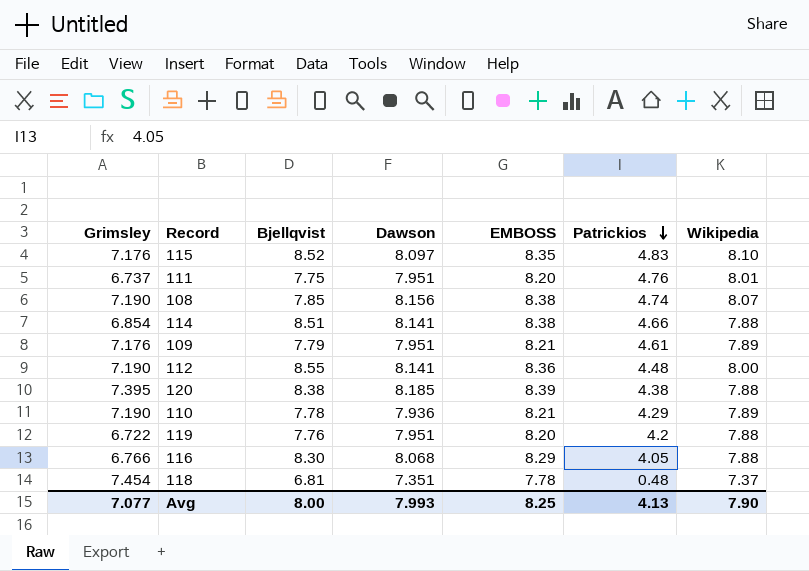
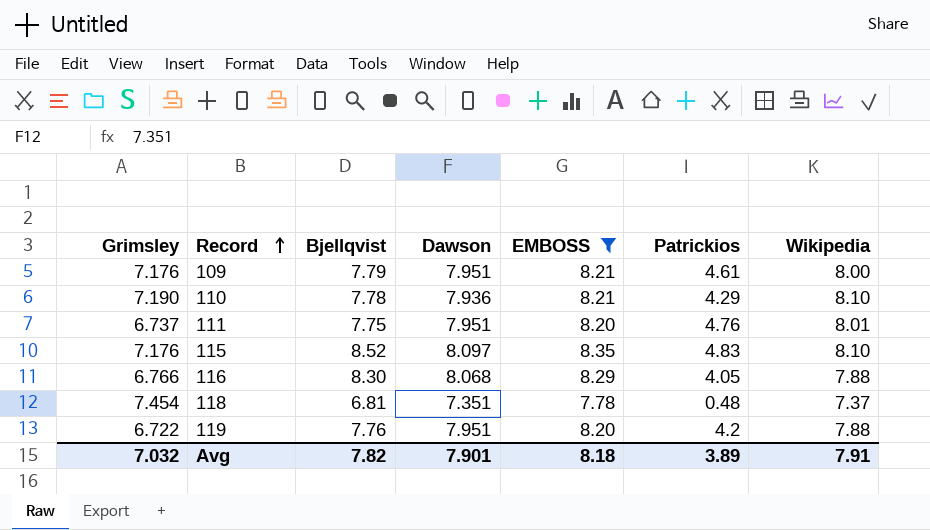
filter: none -> EMBOSS <= 8.35
row order: Patrickios descending -> Record ascending
109 | Wikipedia: 7.89 -> 8.00
110 | Wikipedia: 7.89 -> 8.10
Avg | Grimsley: 7.077 -> 7.032
Avg | Bjellqvist: 8.00 -> 7.82
Avg | Dawson: 7.993 -> 7.901
Avg | EMBOSS: 8.25 -> 8.18
Avg | Patrickios: 4.13 -> 3.89
Avg | Wikipedia: 7.90 -> 7.91

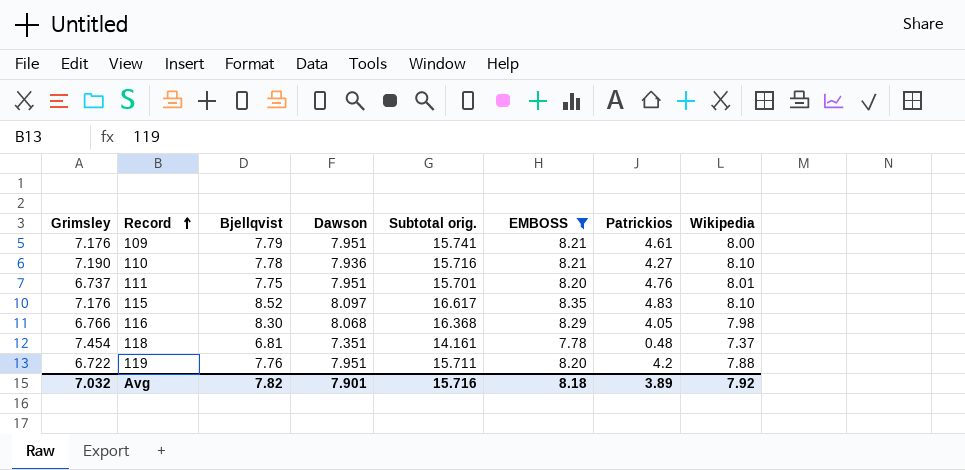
column Subtotal orig. | formula: none -> [Bjellqvist] + [Dawson]
110 | Patrickios: 4.29 -> 4.27
116 | Wikipedia: 7.88 -> 7.98
Avg | Wikipedia: 7.91 -> 7.92

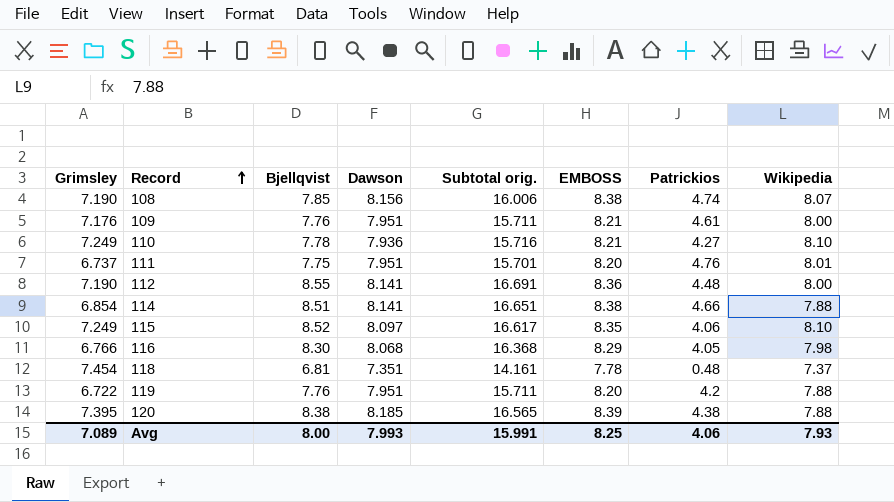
filter: EMBOSS <= 8.35 -> none
109 | Bjellqvist: 7.79 -> 7.76
109 | Subtotal orig.: 15.741 -> 15.711
110 | Grimsley: 7.190 -> 7.249
115 | Grimsley: 7.176 -> 7.249
115 | Patrickios: 4.83 -> 4.06
Avg | Grimsley: 7.032 -> 7.089
Avg | Bjellqvist: 7.82 -> 8.00
Avg | Dawson: 7.901 -> 7.993
Avg | Subtotal orig.: 15.716 -> 15.991
Avg | EMBOSS: 8.18 -> 8.25
Avg | Patrickios: 3.89 -> 4.06
Avg | Wikipedia: 7.92 -> 7.93

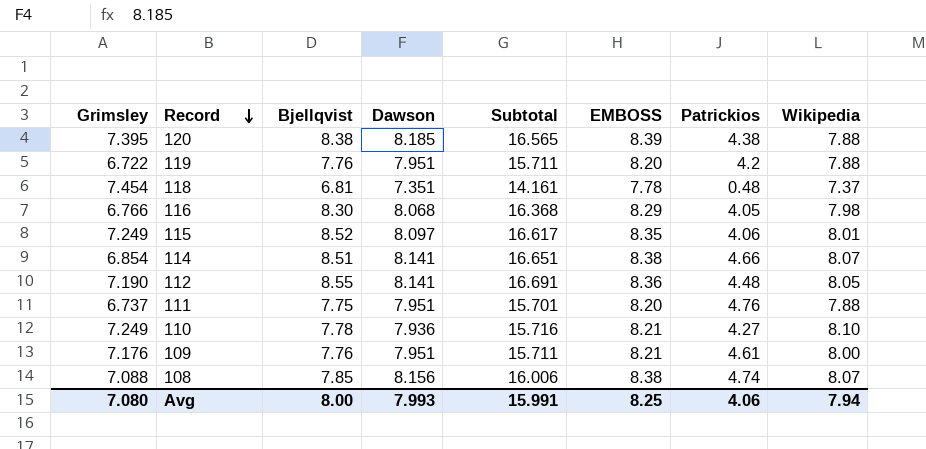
row order: Record ascending -> Record descending
column name: Subtotal orig. -> Subtotal
115 | Wikipedia: 8.10 -> 8.01
114 | Wikipedia: 7.88 -> 8.07
112 | Wikipedia: 8.00 -> 8.05
111 | Wikipedia: 8.01 -> 7.88
108 | Grimsley: 7.190 -> 7.088
Avg | Grimsley: 7.089 -> 7.080
Avg | Wikipedia: 7.93 -> 7.94

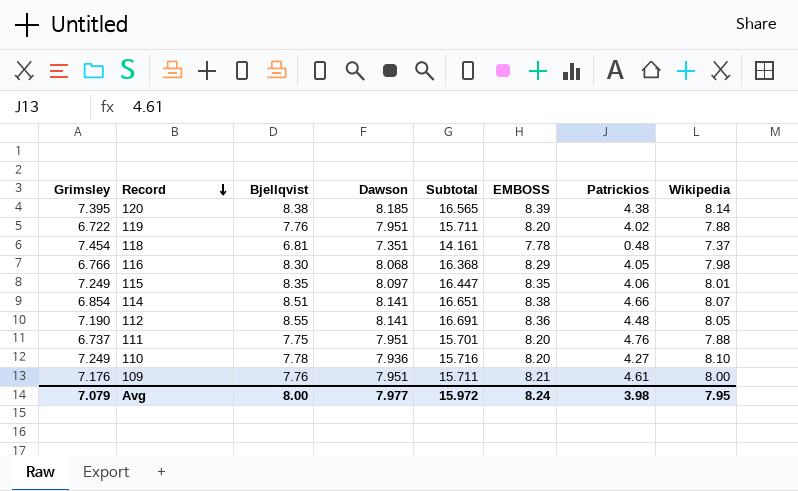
row 108: 7.088 | 7.85 | 8.156 | 16.006 | 8.38 | 4.74 | 8.07 -> none
120 | Wikipedia: 7.88 -> 8.14
119 | Patrickios: 4.2 -> 4.02
115 | Bjellqvist: 8.52 -> 8.35
115 | Subtotal: 16.617 -> 16.447
110 | EMBOSS: 8.21 -> 8.20
Avg | Grimsley: 7.080 -> 7.079
Avg | Dawson: 7.993 -> 7.977
Avg | Subtotal: 15.991 -> 15.972
Avg | EMBOSS: 8.25 -> 8.24
Avg | Patrickios: 4.06 -> 3.98
Avg | Wikipedia: 7.94 -> 7.95

